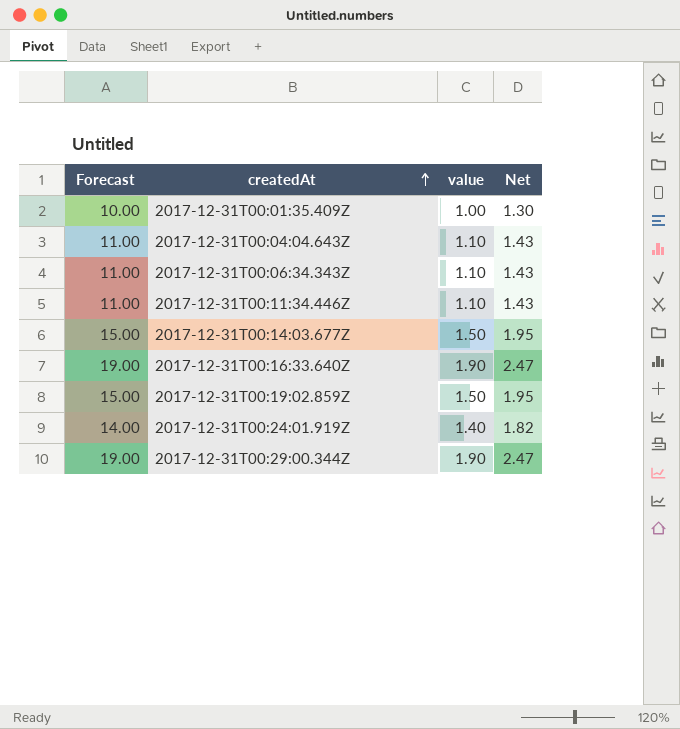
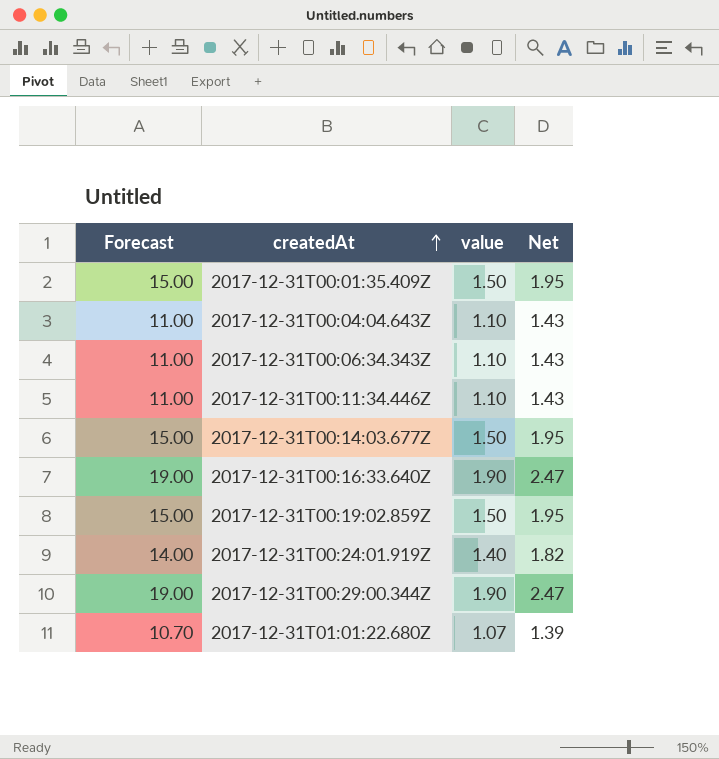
2017-12-31T00:01:35.409Z | Forecast: 10.00 -> 15.00
2017-12-31T00:01:35.409Z | value: 1.00 -> 1.50
2017-12-31T00:01:35.409Z | Net: 1.30 -> 1.95
row 2017-12-31T01:01:22.680Z: none -> 10.70 | 1.07 | 1.39

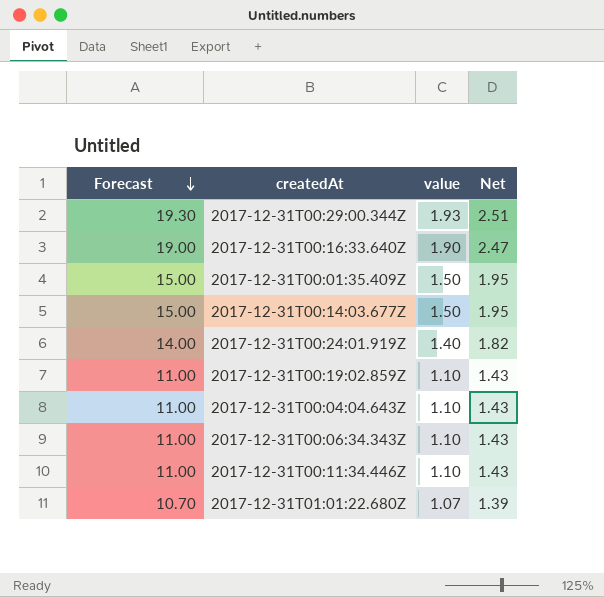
row order: createdAt ascending -> Forecast descending
2017-12-31T00:29:00.344Z | Forecast: 19.00 -> 19.30
2017-12-31T00:29:00.344Z | value: 1.90 -> 1.93
2017-12-31T00:29:00.344Z | Net: 2.47 -> 2.51
2017-12-31T00:19:02.859Z | Forecast: 15.00 -> 11.00
2017-12-31T00:19:02.859Z | value: 1.50 -> 1.10
2017-12-31T00:19:02.859Z | Net: 1.95 -> 1.43

